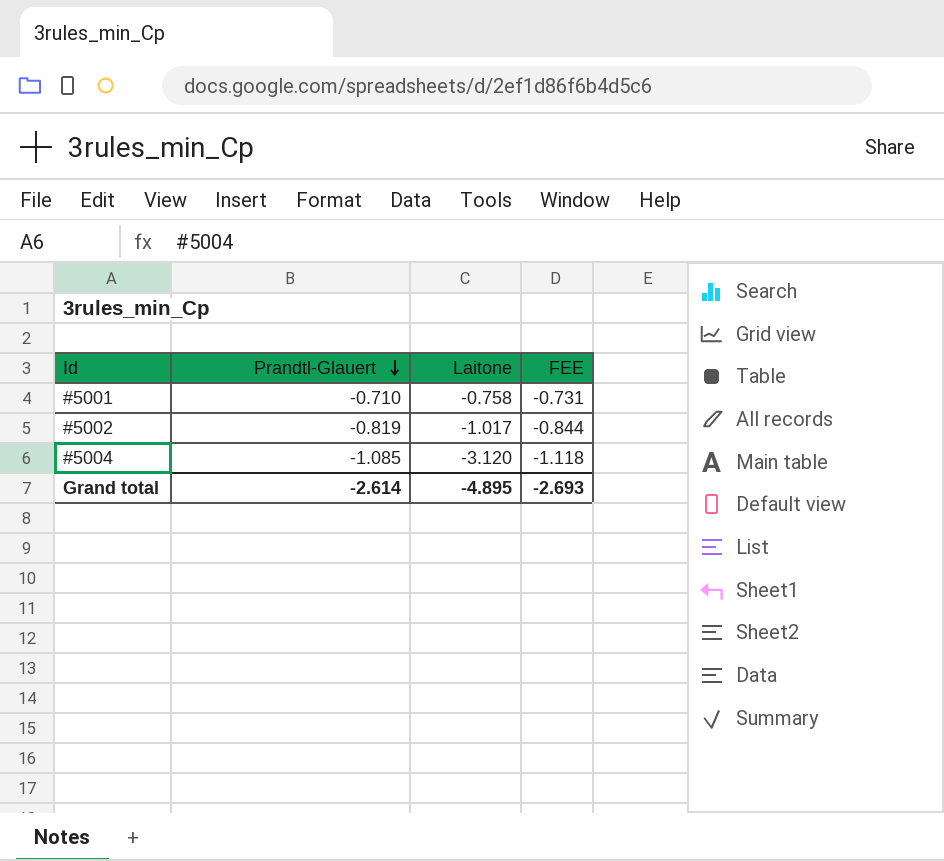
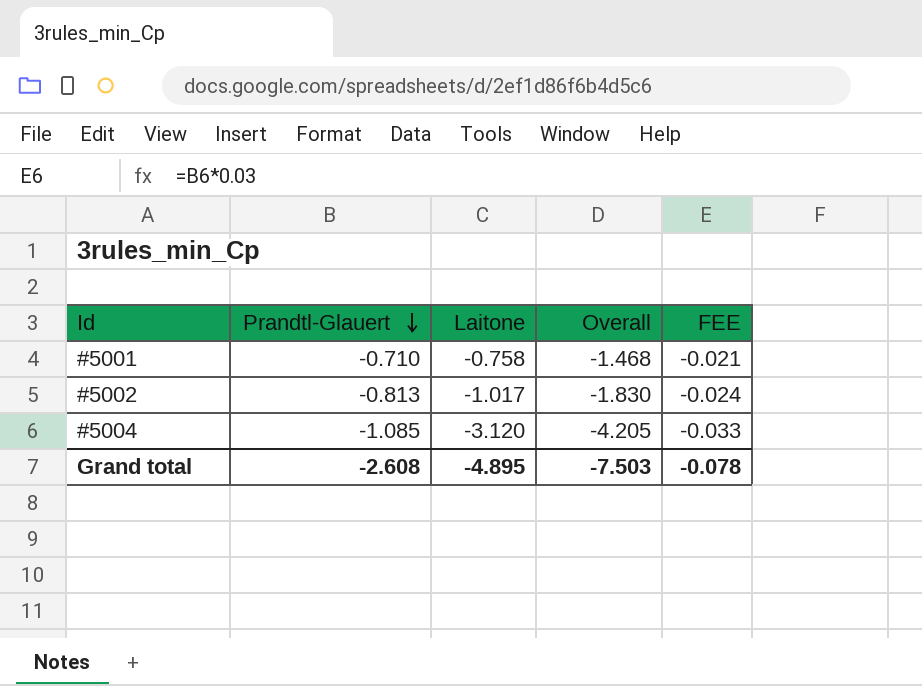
column Overall | formula: none -> [Prandtl-Glauert] + [Laitone]
column FEE | formula: [Prandtl-Glauert] * 1.03 -> [Prandtl-Glauert] * 0.03
#5002 | Prandtl-Glauert: -0.819 -> -0.813
Grand total | Prandtl-Glauert: -2.614 -> -2.608
Grand total | FEE: -2.693 -> -0.078

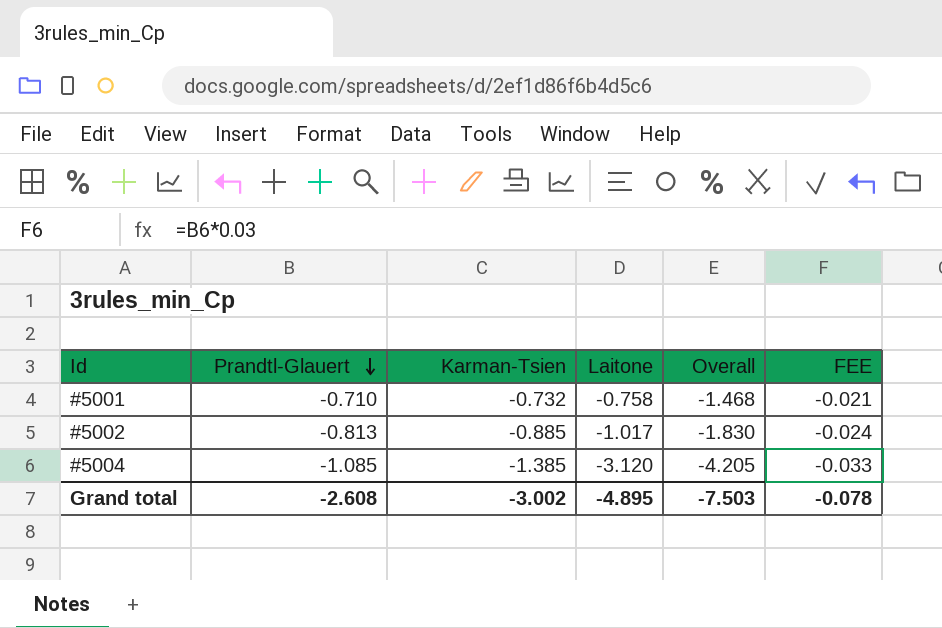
column Karman-Tsien | position: none -> 3

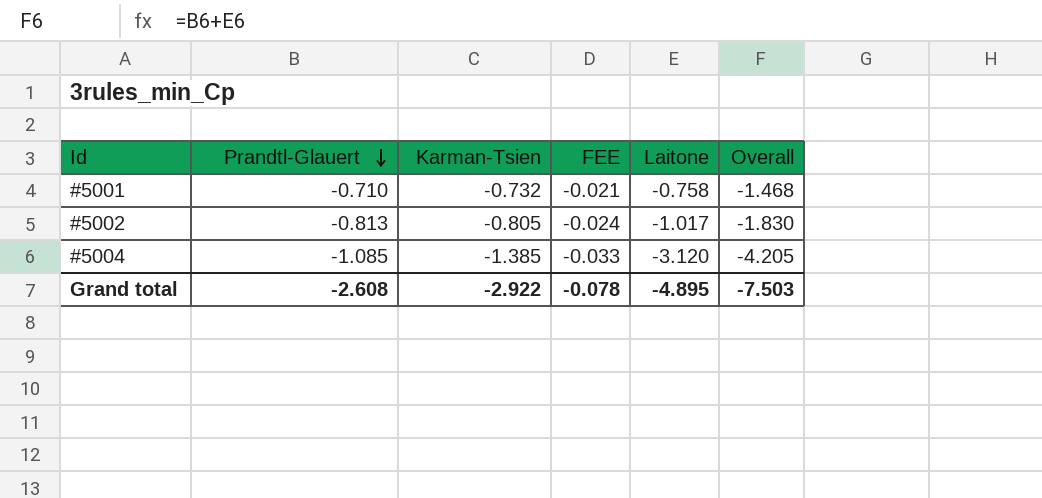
column FEE | position: 6 -> 4
#5002 | Karman-Tsien: -0.885 -> -0.805
Grand total | Karman-Tsien: -3.002 -> -2.922

